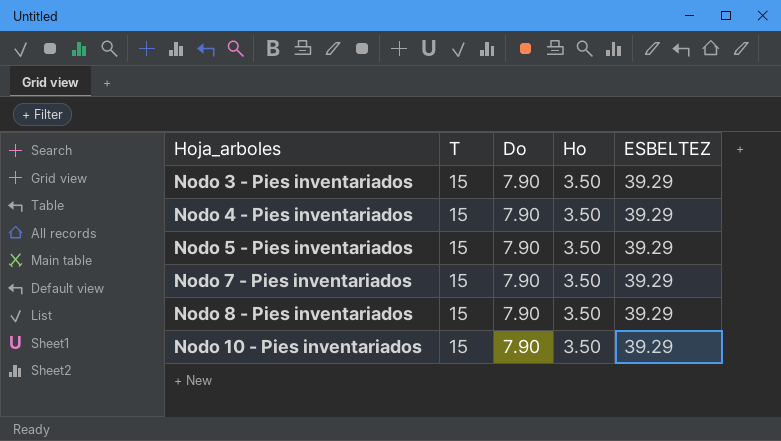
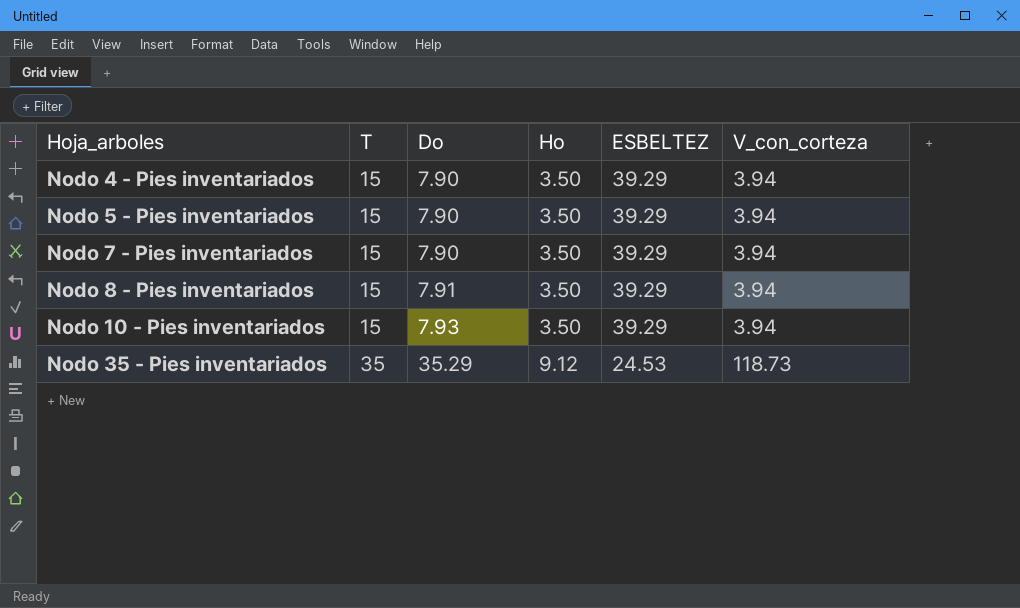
column V_con_corteza | position: none -> 6
row Nodo 3 - Pies inventariados: 15 | 7.90 | 3.50 | 39.29 -> none
Nodo 8 - Pies inventariados | Do: 7.90 -> 7.91
Nodo 10 - Pies inventariados | Do: 7.90 -> 7.93
row Nodo 35 - Pies inventariados: none -> 35 | 35.29 | 9.12 | 24.53 | 118.73

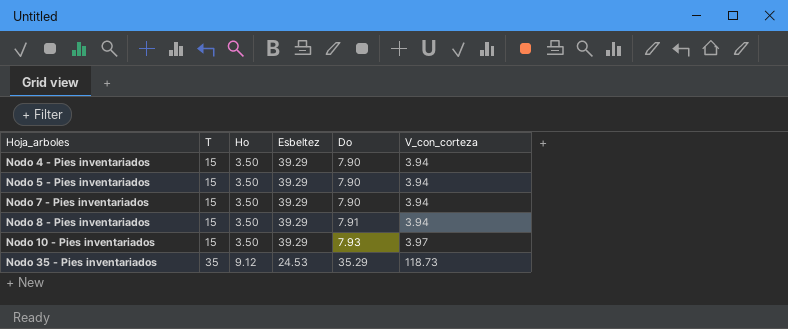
column name: ESBELTEZ -> Esbeltez
column Do | position: 3 -> 5
Nodo 10 - Pies inventariados | V_con_corteza: 3.94 -> 3.97

